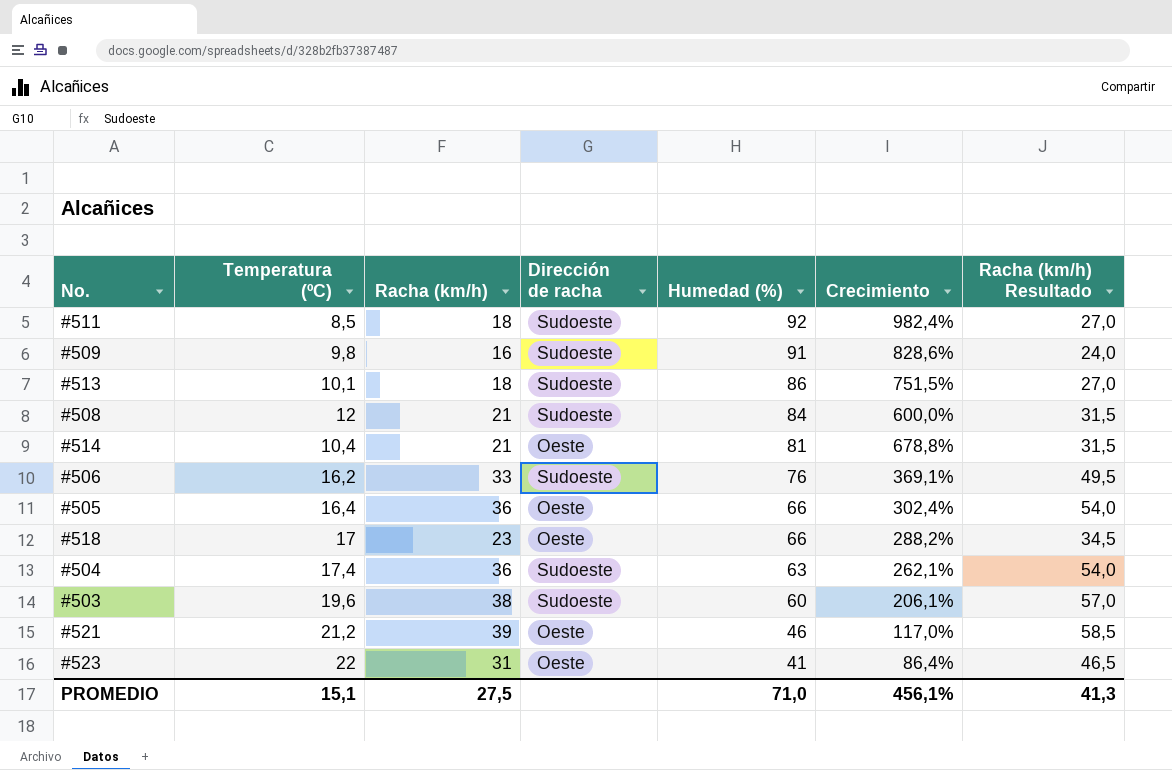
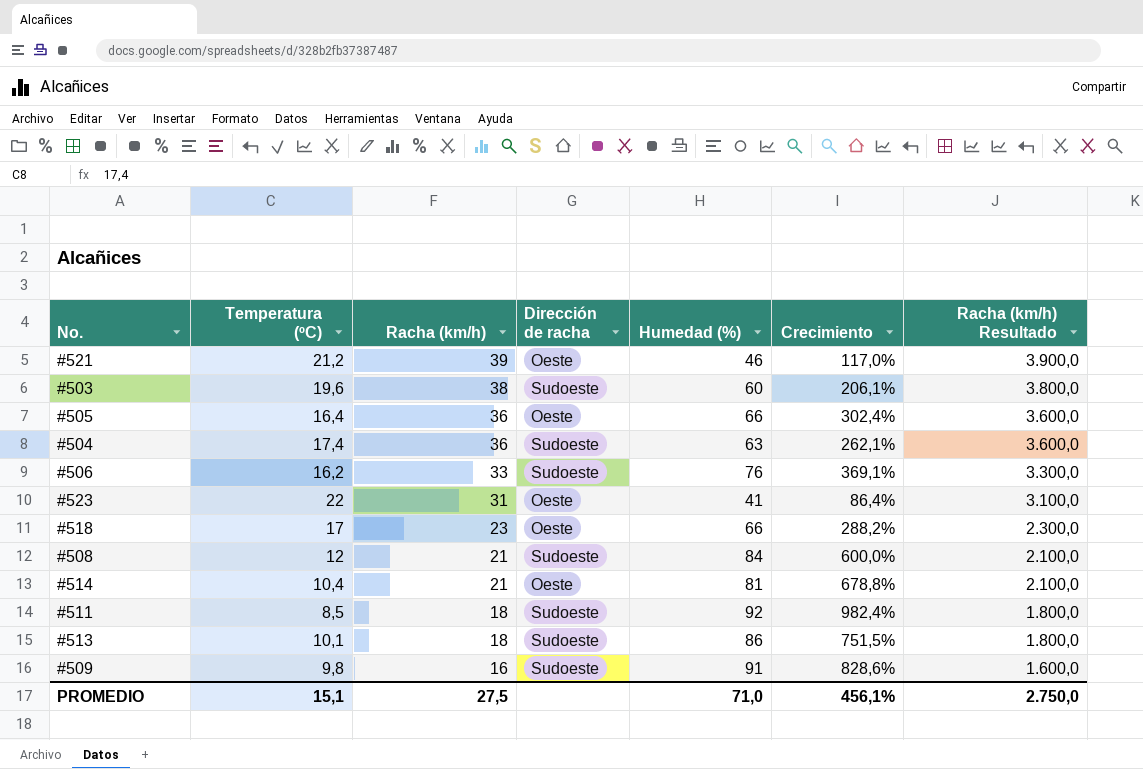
row order: Humedad (%) descending -> Racha (km/h) descending
column Racha (km/h) Resultado | formula: [Racha (km/h)] * 1,5 -> [Racha (km/h)] * 100
PROMEDIO | Racha (km/h) Resultado: 41,3 -> 2.750,0

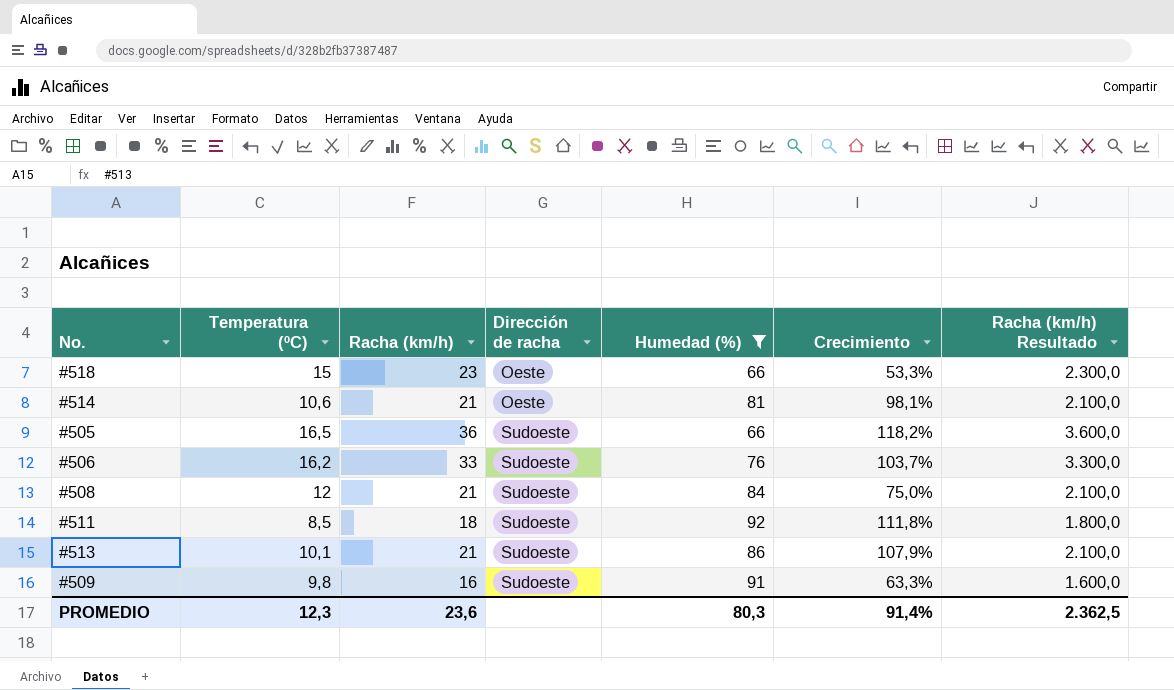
filter: none -> Humedad (%) >= 66
row order: Racha (km/h) descending -> Dirección de racha ascending
column Crecimiento | formula: ([Humedad (%)] - [Temperatura (ºC)]) / [Temperatura (ºC)] -> ([Racha (km/h)] - [Temperatura (ºC)]) / [Temperatura (ºC)]
#518 | Temperatura (ºC): 17 -> 15
#514 | Temperatura (ºC): 10,4 -> 10,6
#505 | Temperatura (ºC): 16,4 -> 16,5
#505 | Dirección de racha: Oeste -> Sudoeste
#513 | Racha (km/h): 18 -> 21
#513 | Racha (km/h) Resultado: 1.800,0 -> 2.100,0
PROMEDIO | Temperatura (ºC): 15,1 -> 12,3
PROMEDIO | Racha (km/h): 27,5 -> 23,6
PROMEDIO | Humedad (%): 71,0 -> 80,3
PROMEDIO | Crecimiento: 456,1% -> 91,4%
PROMEDIO | Racha (km/h) Resultado: 2.750,0 -> 2.362,5

